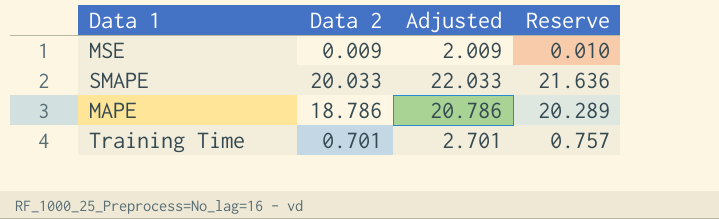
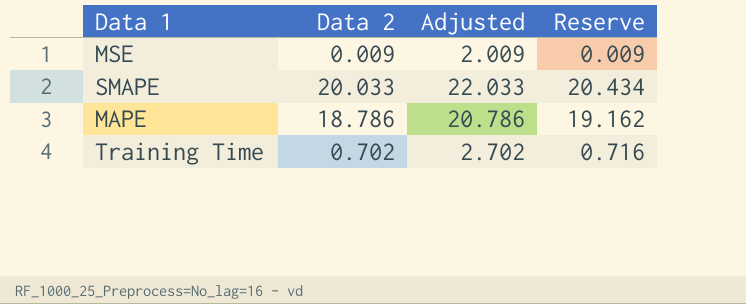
column Reserve | formula: [Data 2] * 1.08 -> [Data 2] * 1.02
Training Time | Data 2: 0.701 -> 0.702
Training Time | Adjusted: 2.701 -> 2.702

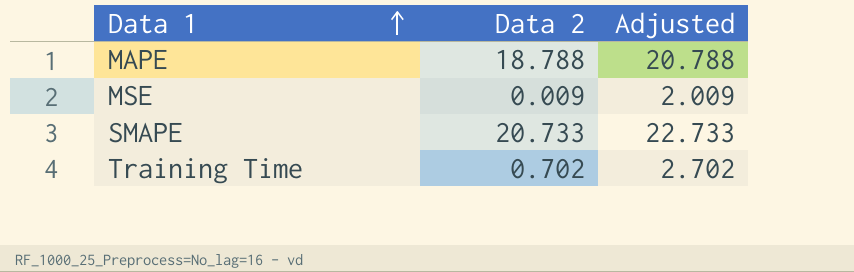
row order: none -> Data 1 ascending
column Reserve | formula: [Data 2] * 1.02 -> none
MAPE | Data 2: 18.786 -> 18.788
MAPE | Adjusted: 20.786 -> 20.788
SMAPE | Data 2: 20.033 -> 20.733
SMAPE | Adjusted: 22.033 -> 22.733

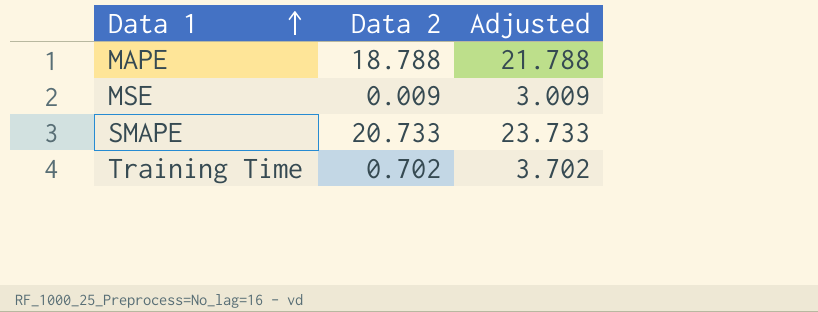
column Adjusted | formula: [Data 2] + 2 -> [Data 2] + 3

